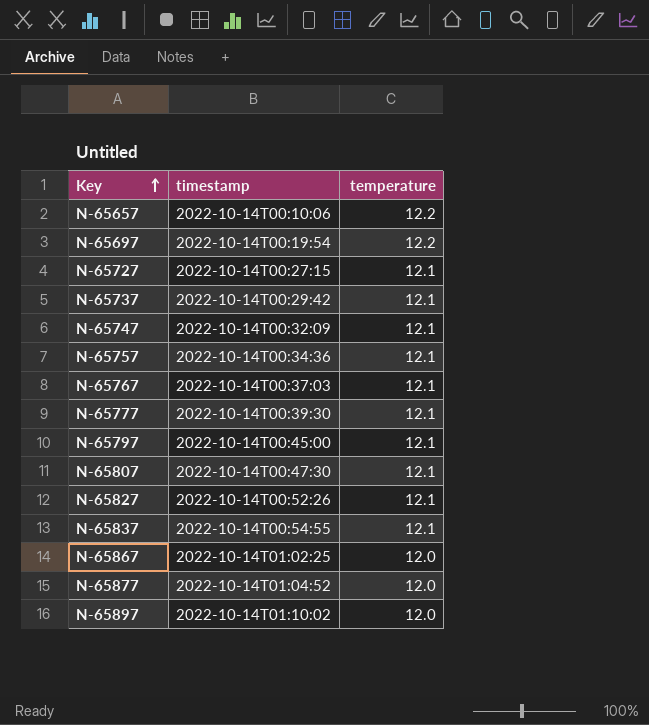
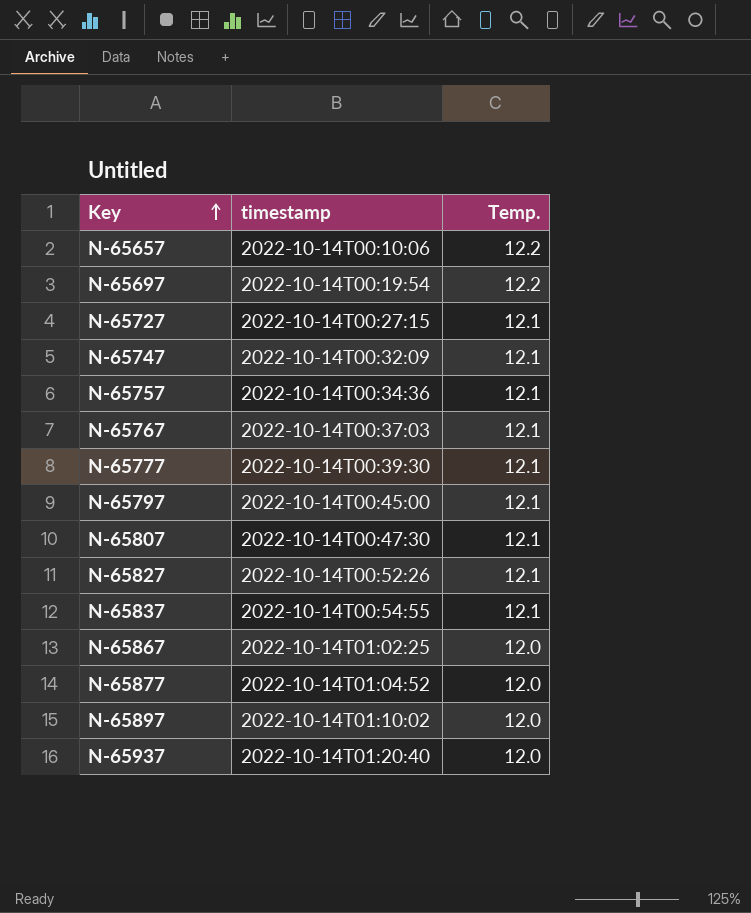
column name: temperature -> Temp.
row N-65737: 2022-10-14T00:29:42 | 12.1 -> none
row N-65937: none -> 2022-10-14T01:20:40 | 12.0

